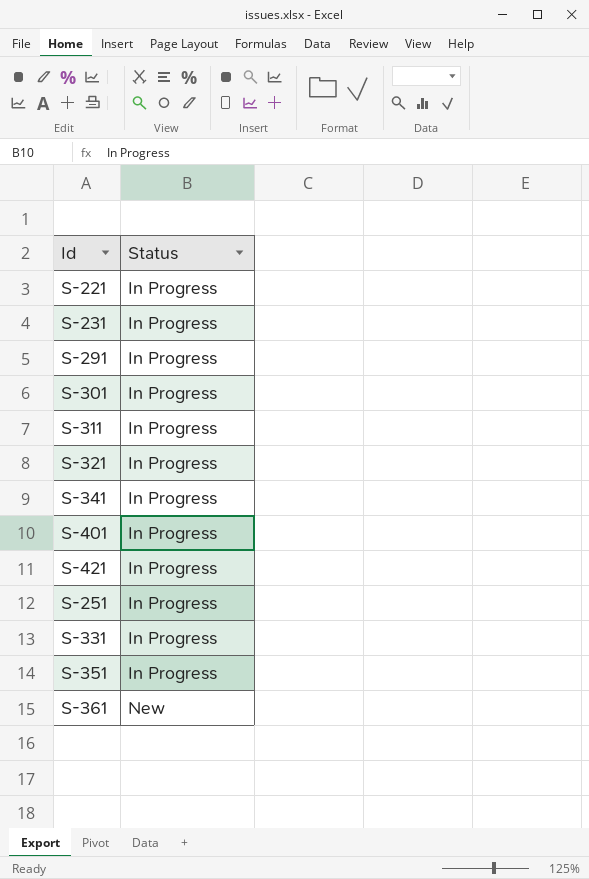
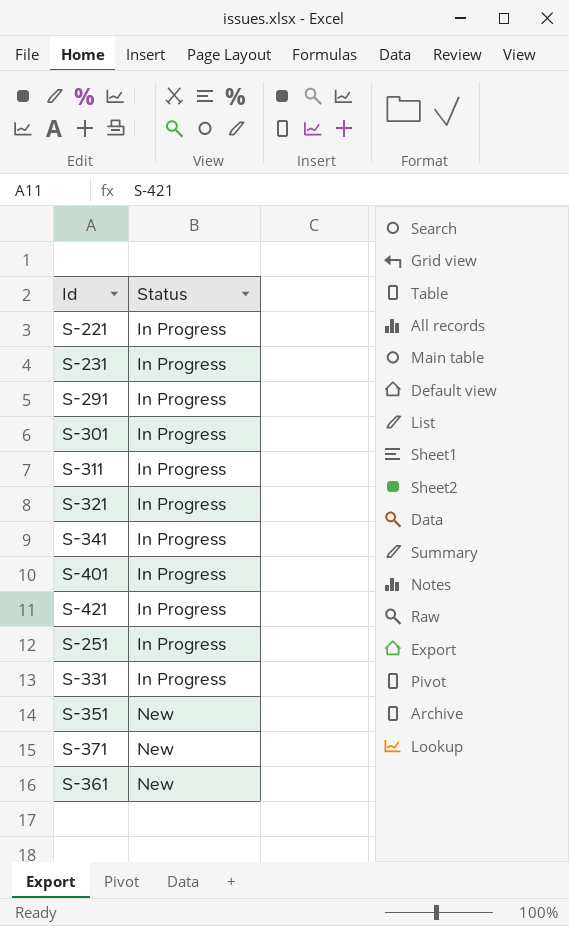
S-351 | Status: In Progress -> New
row S-371: none -> New

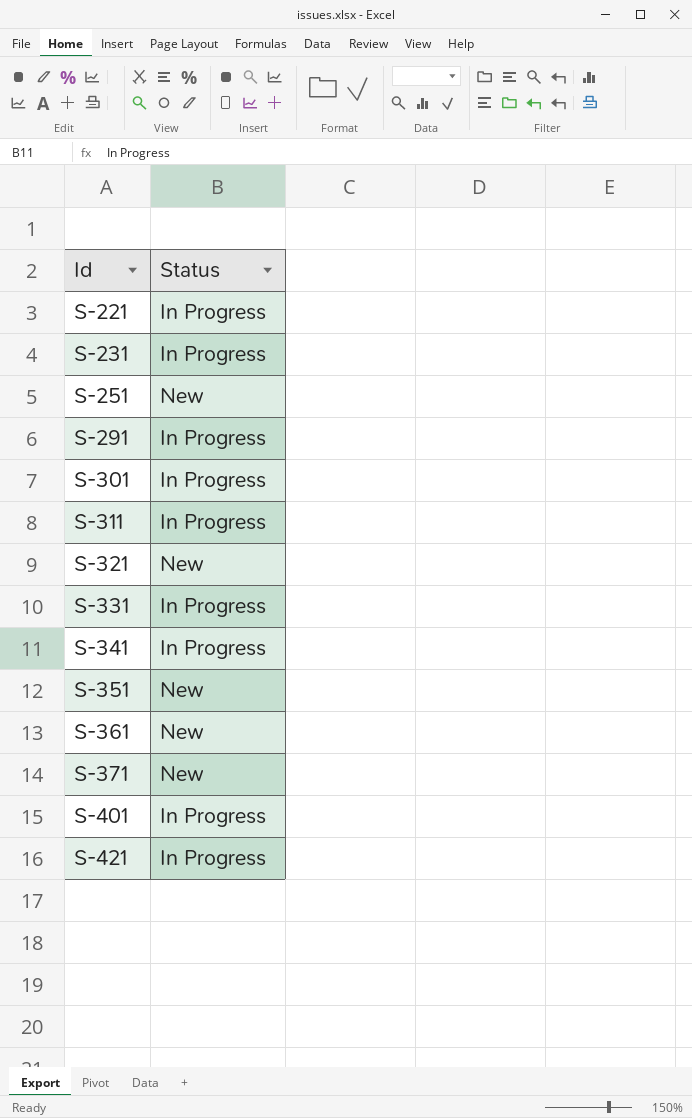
row order: Status ascending -> Id ascending
S-251 | Status: In Progress -> New
S-321 | Status: In Progress -> New

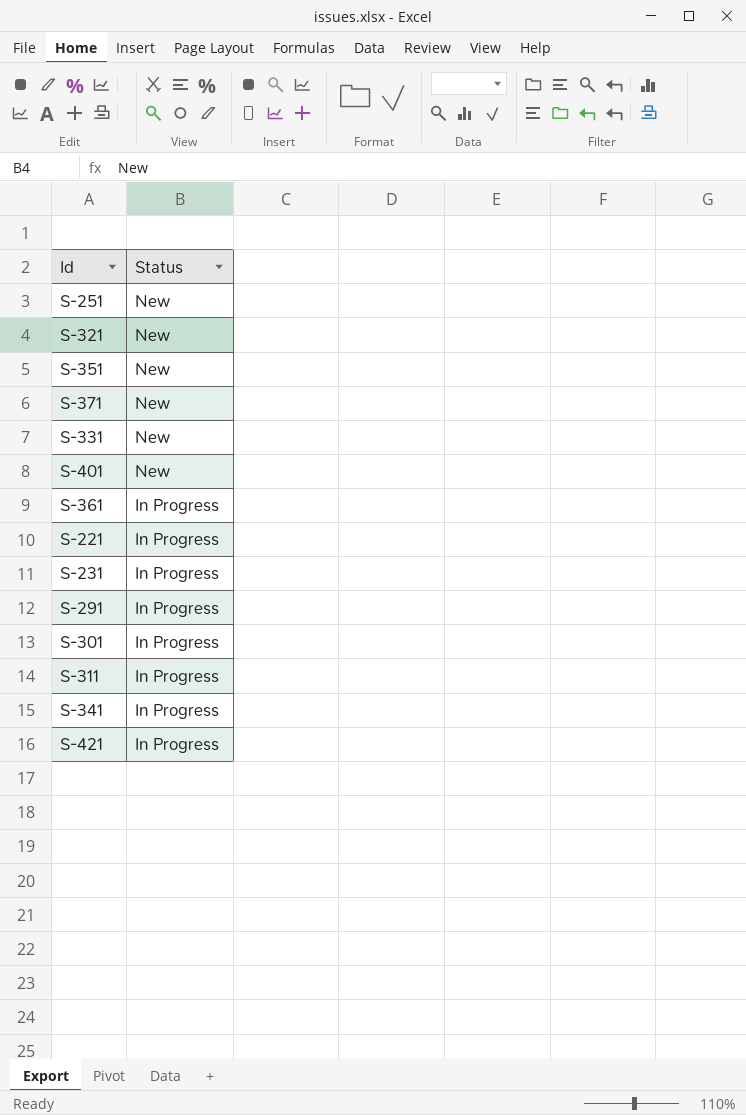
row order: Id ascending -> Status descending
S-331 | Status: In Progress -> New
S-401 | Status: In Progress -> New
S-361 | Status: New -> In Progress

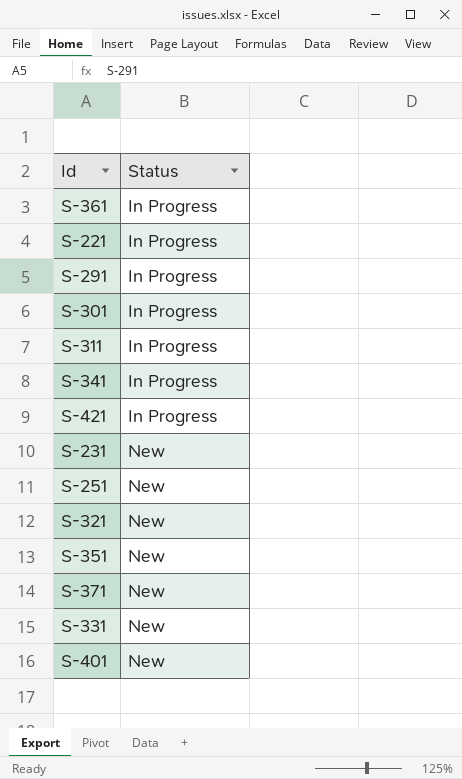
row order: Status descending -> Status ascending
S-231 | Status: In Progress -> New

